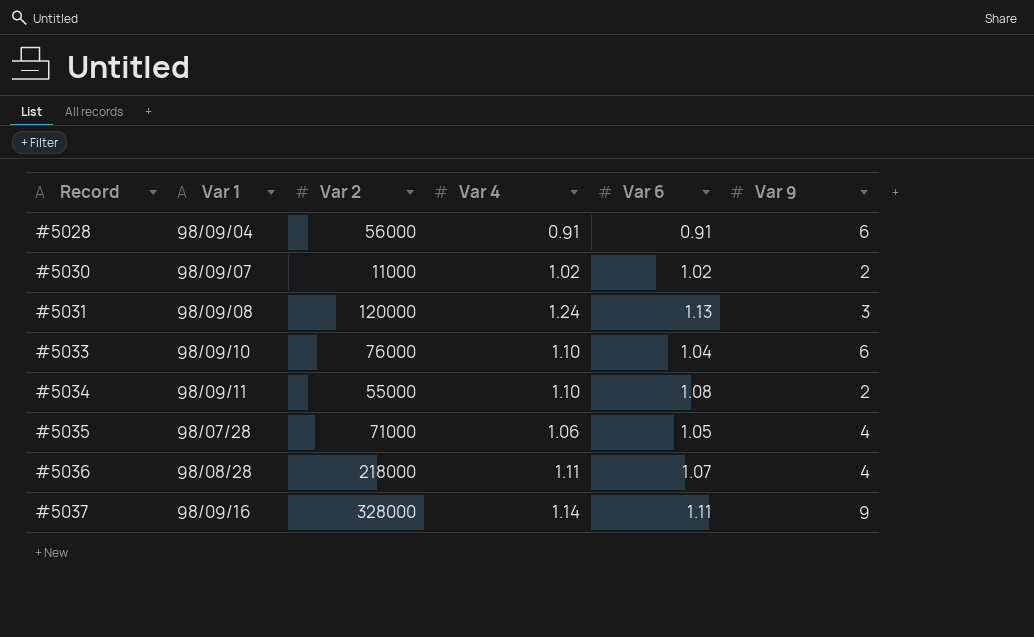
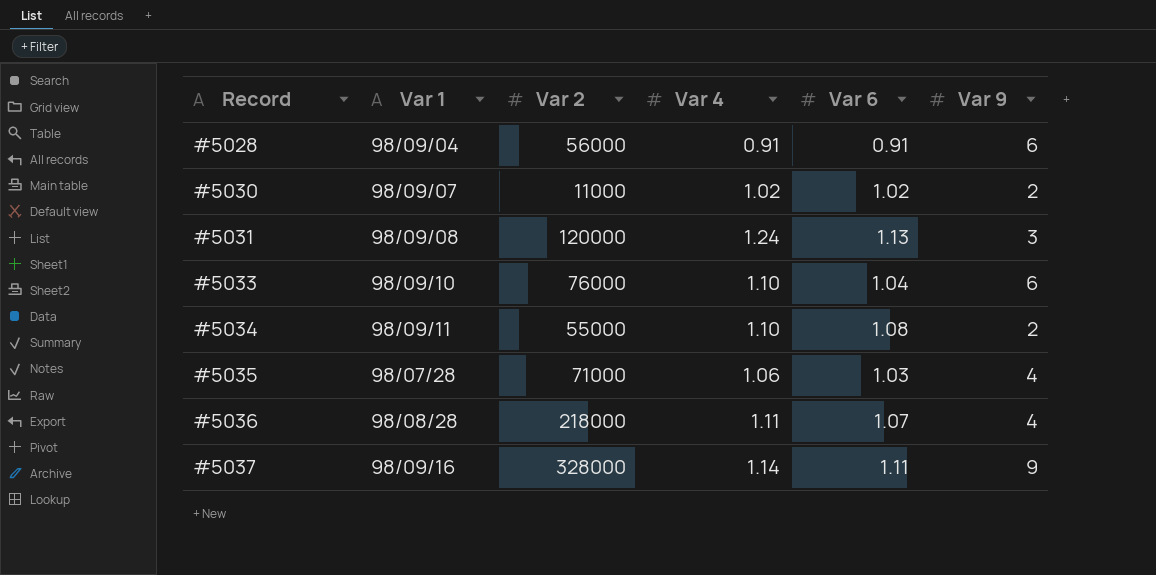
#5035 | Var 6: 1.05 -> 1.03

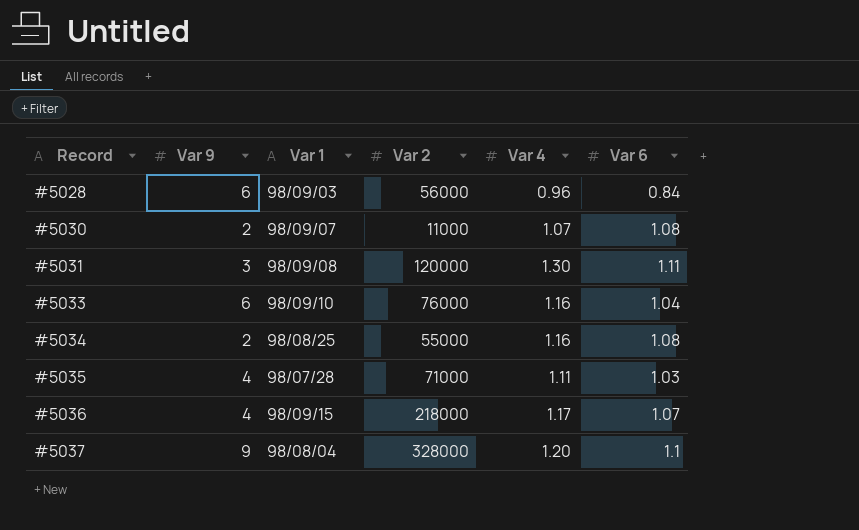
column Var 9 | position: 6 -> 2
#5028 | Var 1: 98/09/04 -> 98/09/03
#5028 | Var 4: 0.91 -> 0.96
#5028 | Var 6: 0.91 -> 0.84
#5030 | Var 4: 1.02 -> 1.07
#5030 | Var 6: 1.02 -> 1.08
#5031 | Var 4: 1.24 -> 1.30
#5031 | Var 6: 1.13 -> 1.11
#5033 | Var 4: 1.10 -> 1.16
#5034 | Var 1: 98/09/11 -> 98/08/25
#5034 | Var 4: 1.10 -> 1.16
#5035 | Var 4: 1.06 -> 1.11
#5036 | Var 1: 98/08/28 -> 98/09/15
#5036 | Var 4: 1.11 -> 1.17
#5037 | Var 1: 98/09/16 -> 98/08/04
#5037 | Var 4: 1.14 -> 1.20
#5037 | Var 6: 1.11 -> 1.1

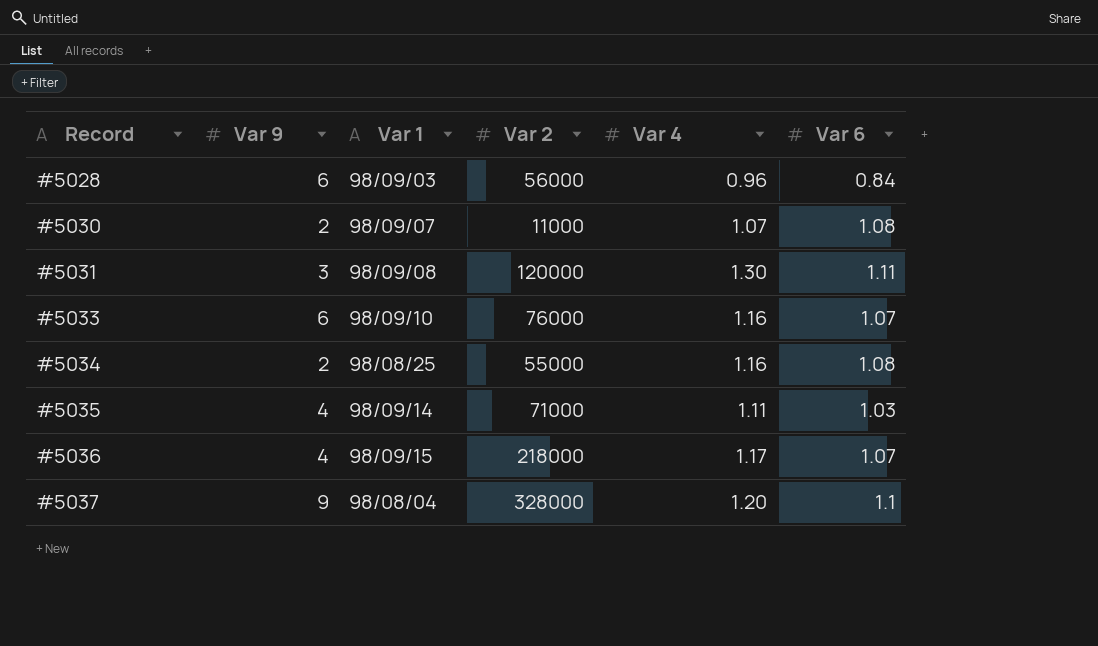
#5033 | Var 6: 1.04 -> 1.07
#5035 | Var 1: 98/07/28 -> 98/09/14

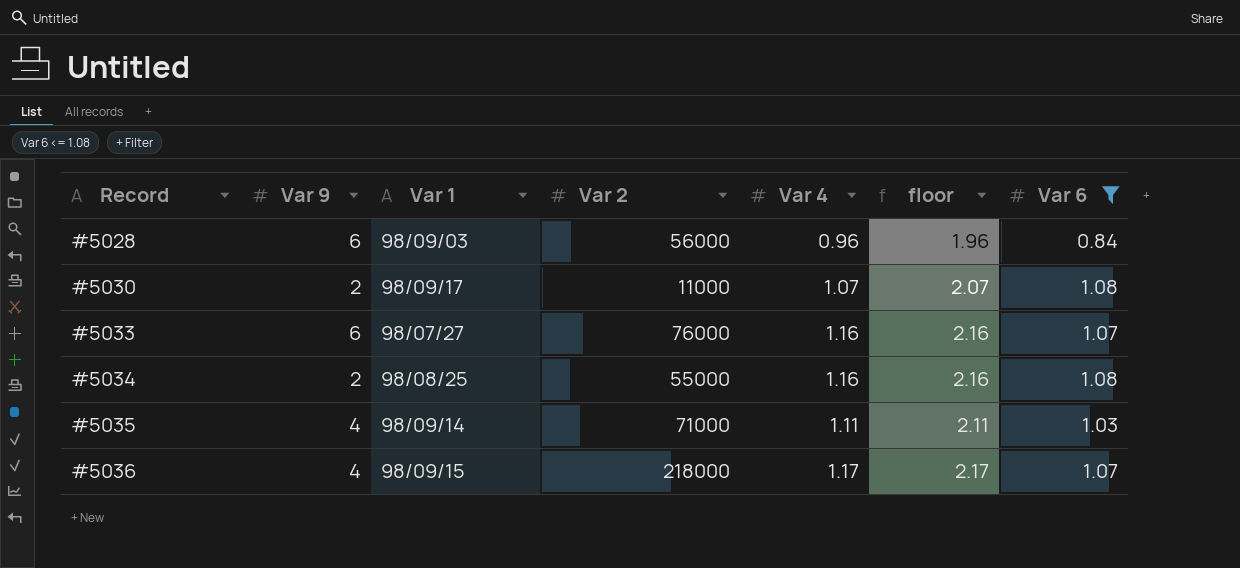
filter: none -> Var 6 <= 1.08
column floor | formula: none -> [Var 4] + 1
#5030 | Var 1: 98/09/07 -> 98/09/17
#5033 | Var 1: 98/09/10 -> 98/07/27

